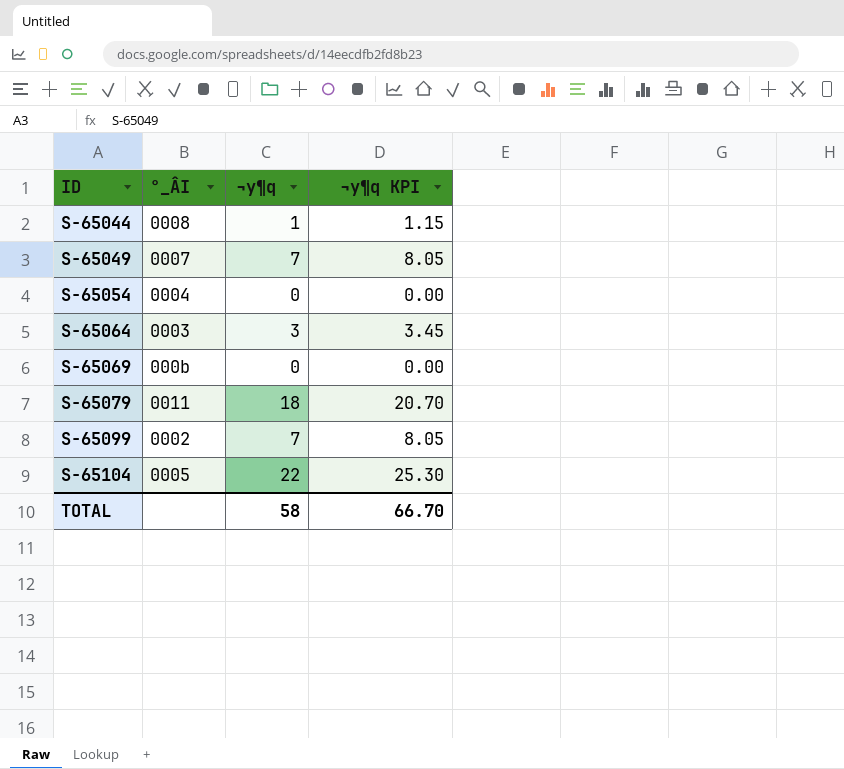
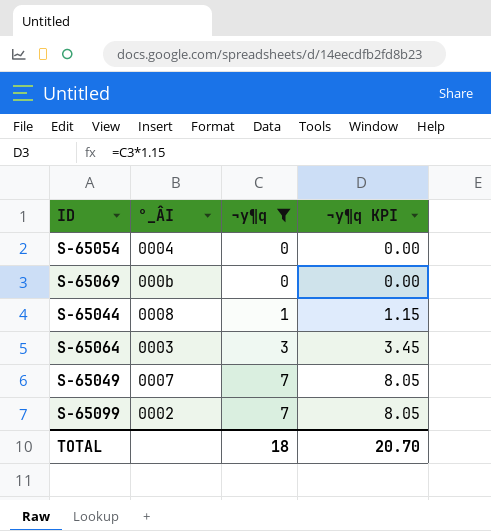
filter: none -> ¬y¶q <= 7
row order: ID ascending -> ¬y¶q ascending
TOTAL | ¬y¶q: 58 -> 18
TOTAL | ¬y¶q KPI: 66.70 -> 20.70

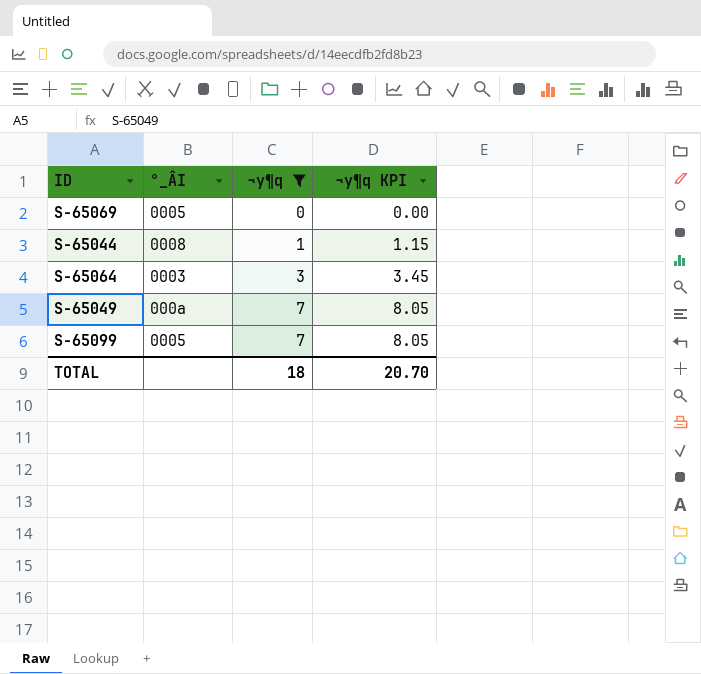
row S-65054: 0004 | 0 | 0.00 -> none
S-65069 | °_ÂI: 000b -> 0005
S-65049 | °_ÂI: 0007 -> 000a
S-65099 | °_ÂI: 0002 -> 0005

